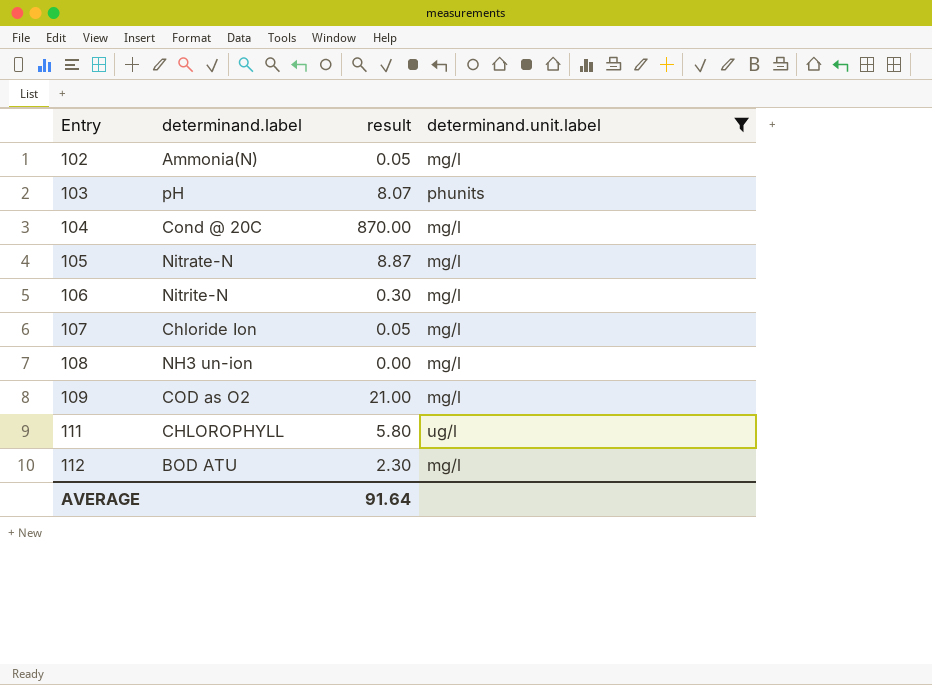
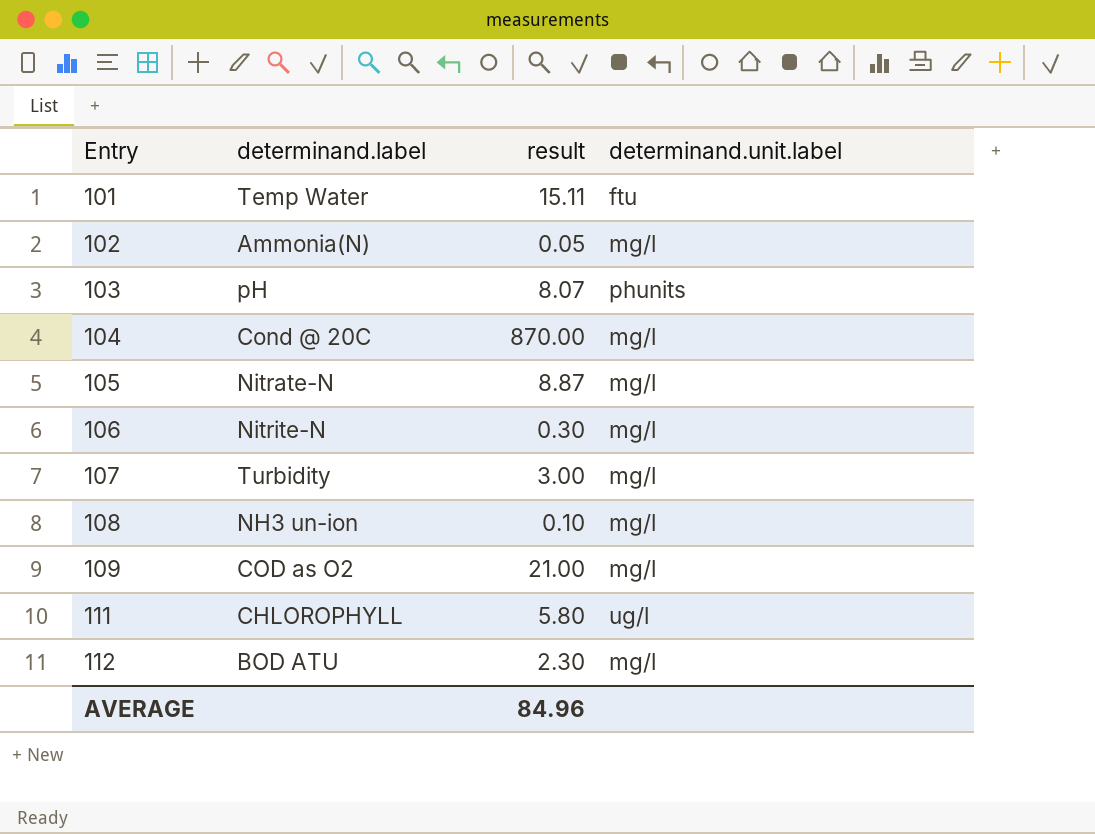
filter: determinand.unit.label != ftu -> none
107 | determinand.label: Chloride Ion -> Turbidity
107 | result: 0.05 -> 3.00
108 | result: 0.00 -> 0.10
AVERAGE | result: 91.64 -> 84.96

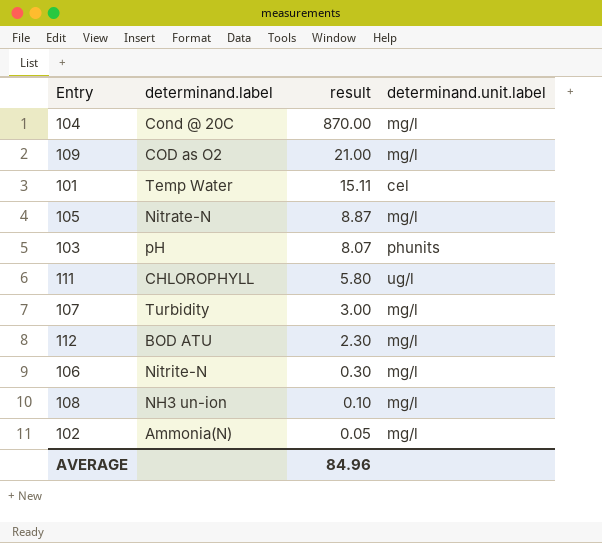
row order: Entry ascending -> result descending
101 | determinand.unit.label: ftu -> cel

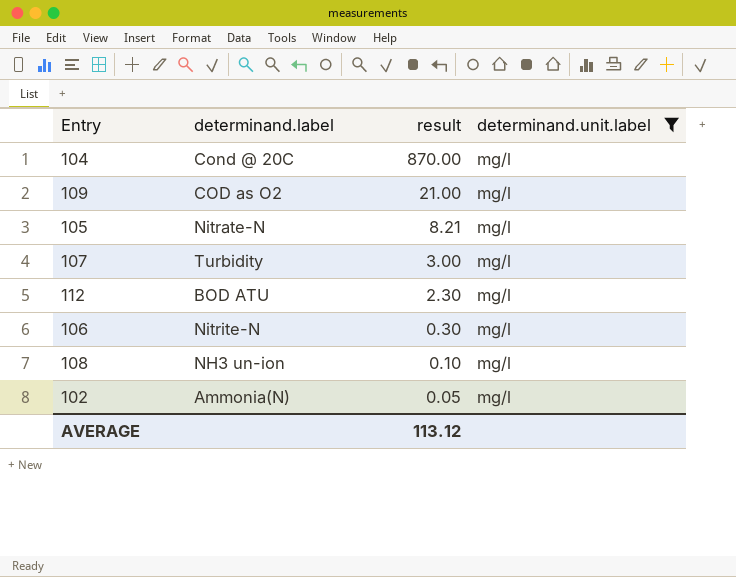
filter: none -> determinand.unit.label = mg/l
105 | result: 8.87 -> 8.21
AVERAGE | result: 84.96 -> 113.12

